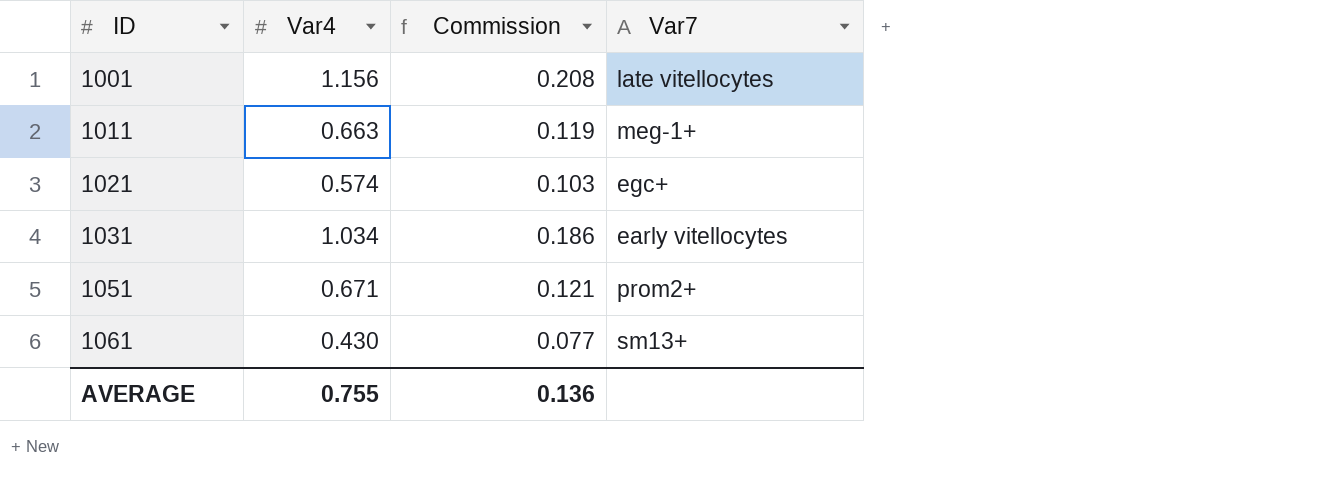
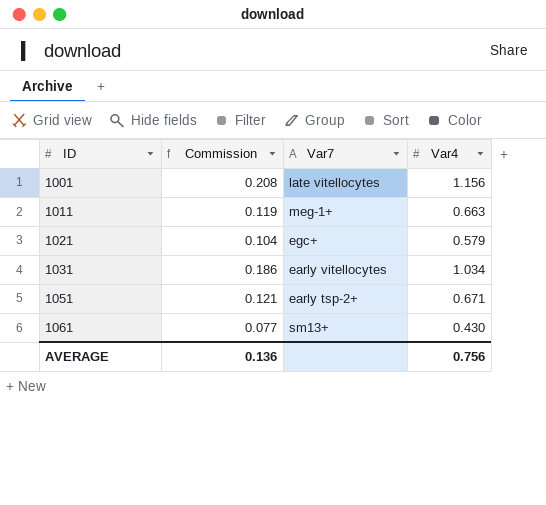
column Var4 | position: 2 -> 4
1021 | Commission: 0.103 -> 0.104
1021 | Var4: 0.574 -> 0.579
1051 | Var7: prom2+ -> early tsp-2+
AVERAGE | Var4: 0.755 -> 0.756

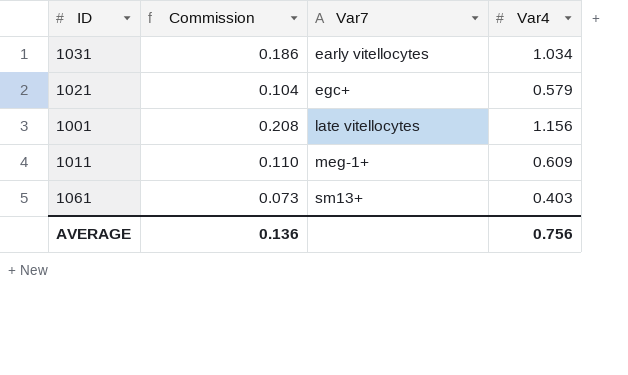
row order: ID ascending -> Var7 ascending
row 1051: 0.121 | early tsp-2+ | 0.671 -> none
1011 | Commission: 0.119 -> 0.110
1011 | Var4: 0.663 -> 0.609
1061 | Commission: 0.077 -> 0.073
1061 | Var4: 0.430 -> 0.403

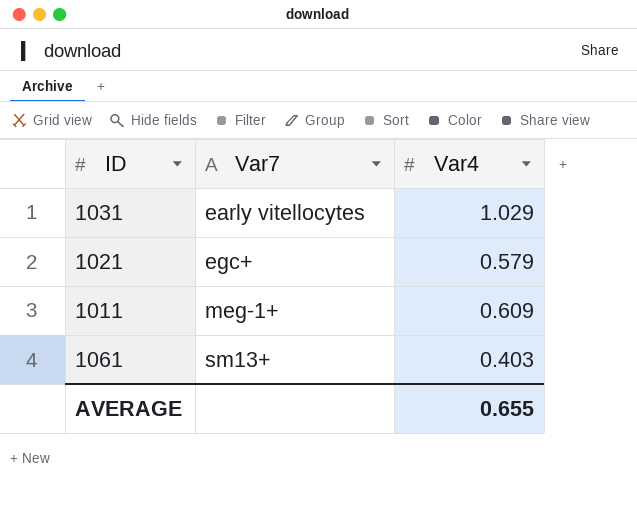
column Commission | formula: [Var4] * 0.18 -> none
row 1001: 0.208 | late vitellocytes | 1.156 -> none
1031 | Var4: 1.034 -> 1.029
AVERAGE | Var4: 0.756 -> 0.655

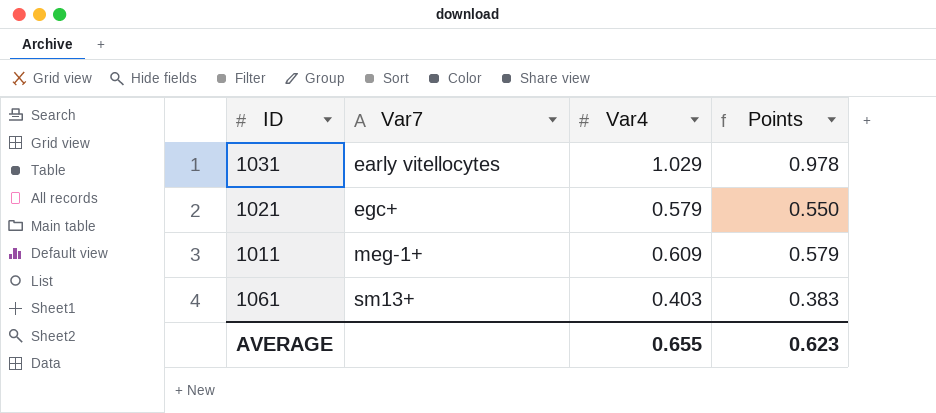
column Points | formula: none -> [Var4] * 0.95

